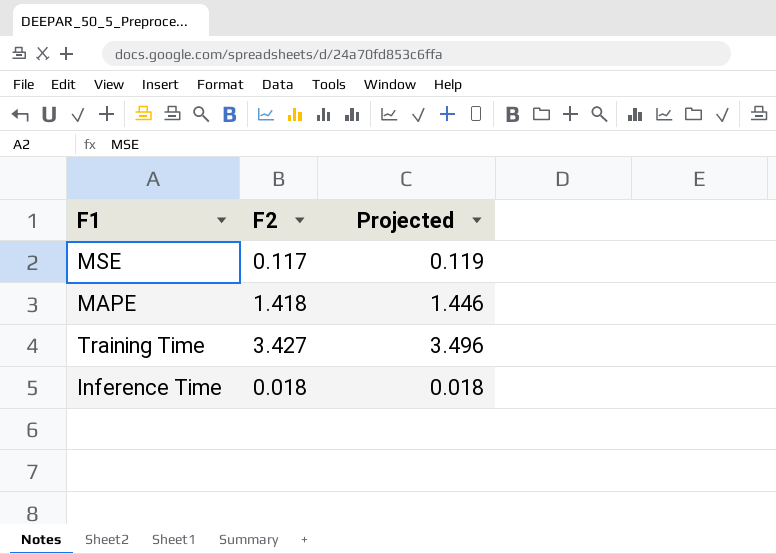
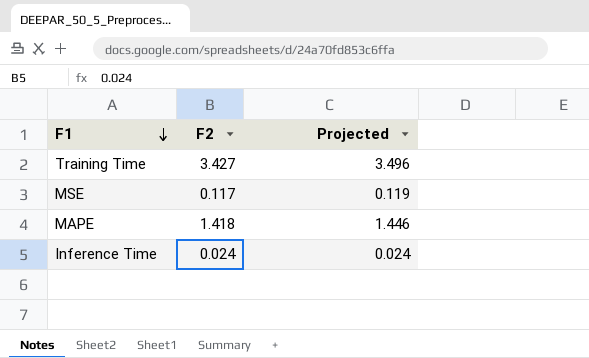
row order: none -> F1 descending
Inference Time | F2: 0.018 -> 0.024
Inference Time | Projected: 0.018 -> 0.024

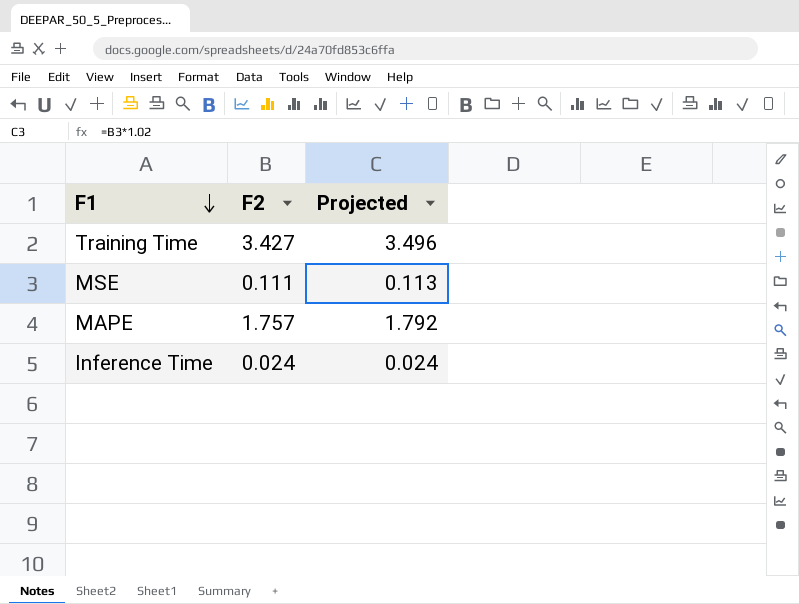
MSE | F2: 0.117 -> 0.111
MSE | Projected: 0.119 -> 0.113
MAPE | F2: 1.418 -> 1.757
MAPE | Projected: 1.446 -> 1.792

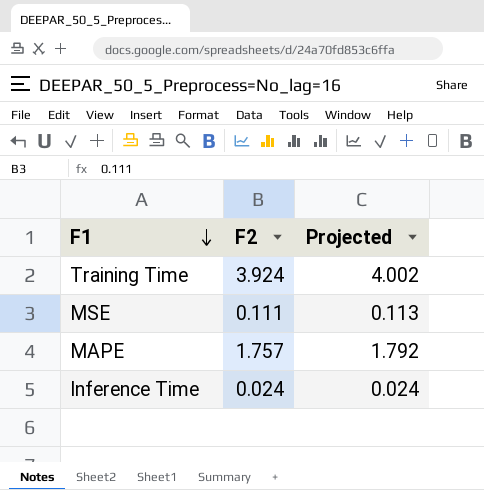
Training Time | F2: 3.427 -> 3.924
Training Time | Projected: 3.496 -> 4.002

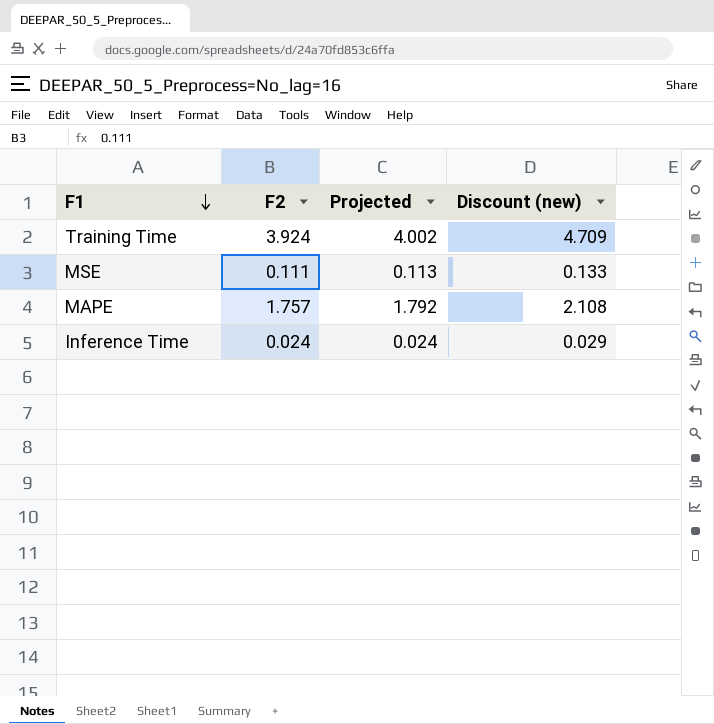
column Discount (new) | formula: none -> [F2] * 1.2

